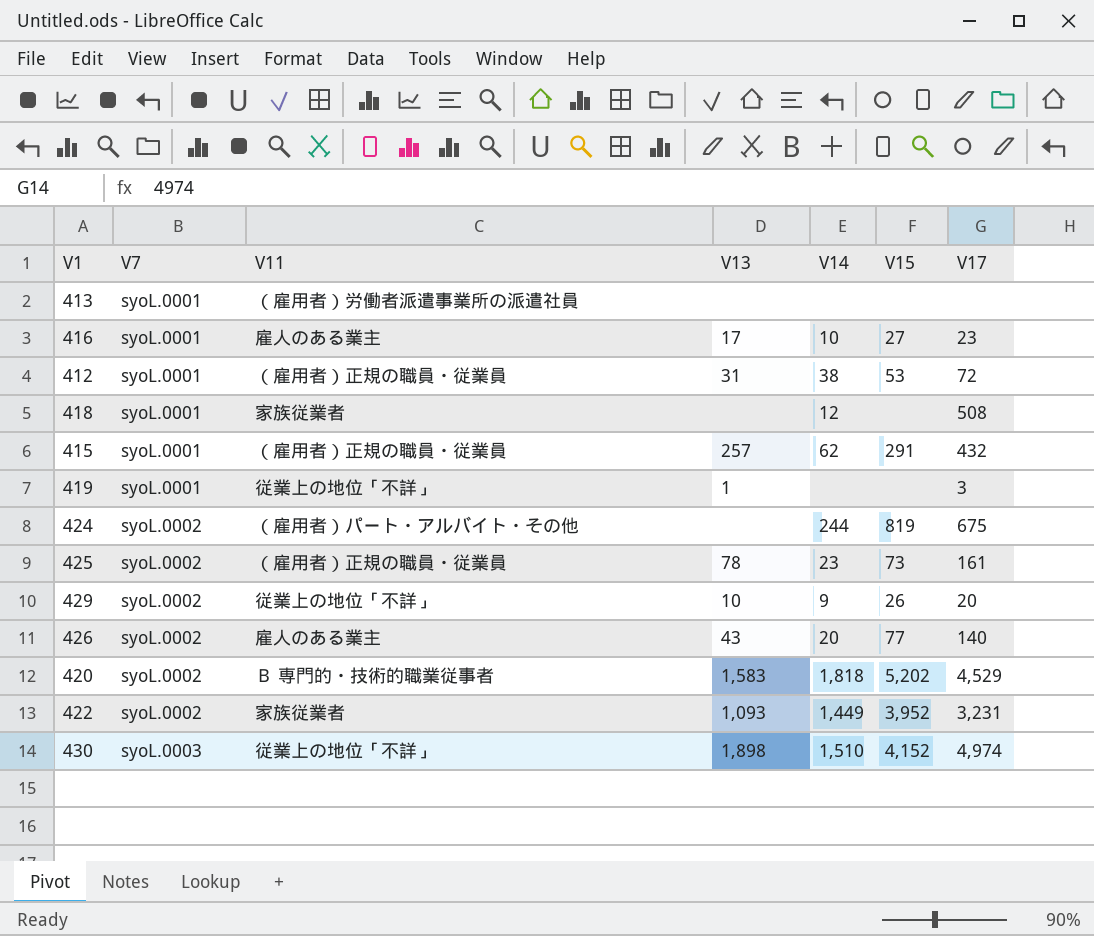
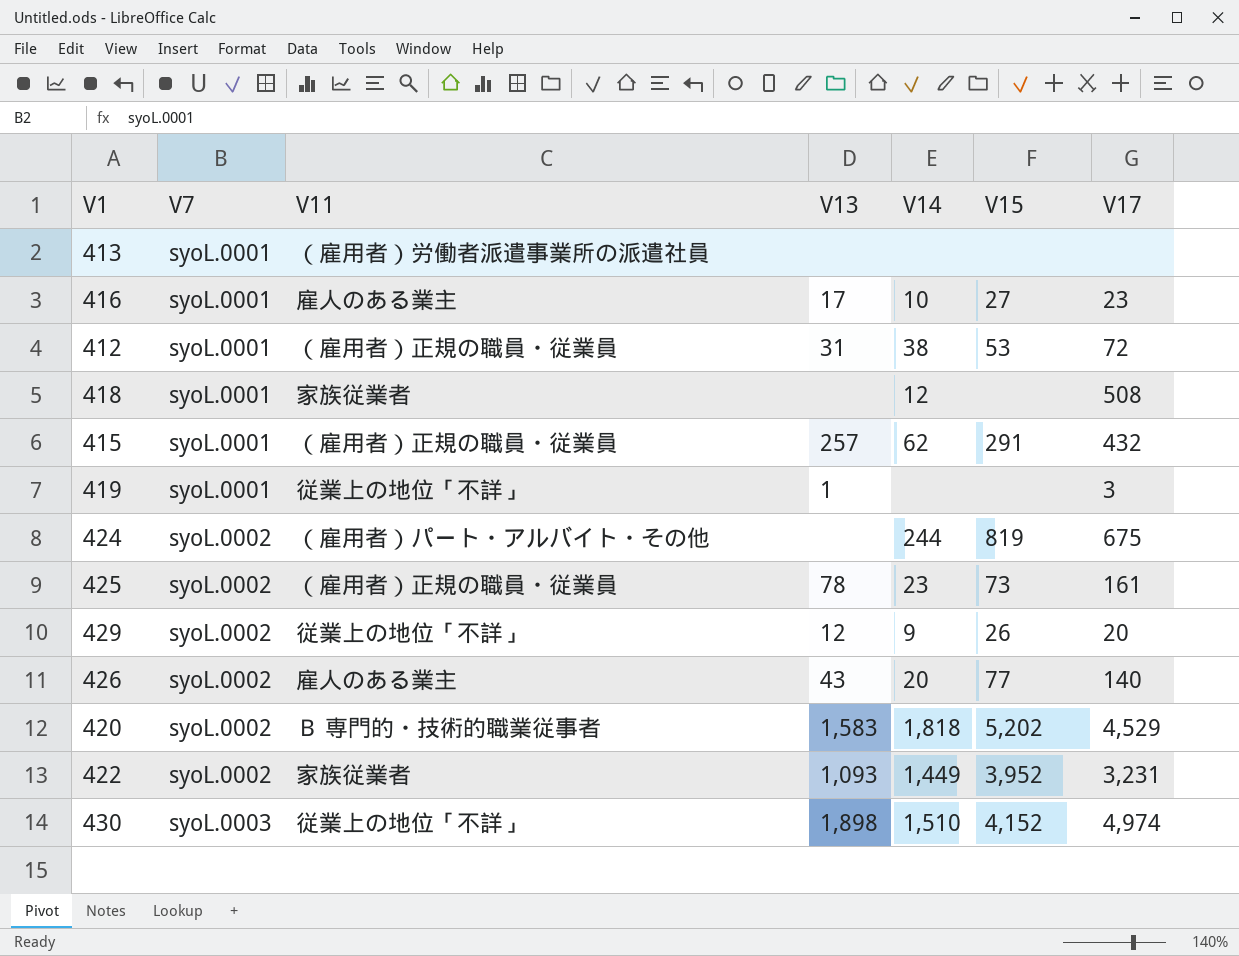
429 | V13: 10 -> 12

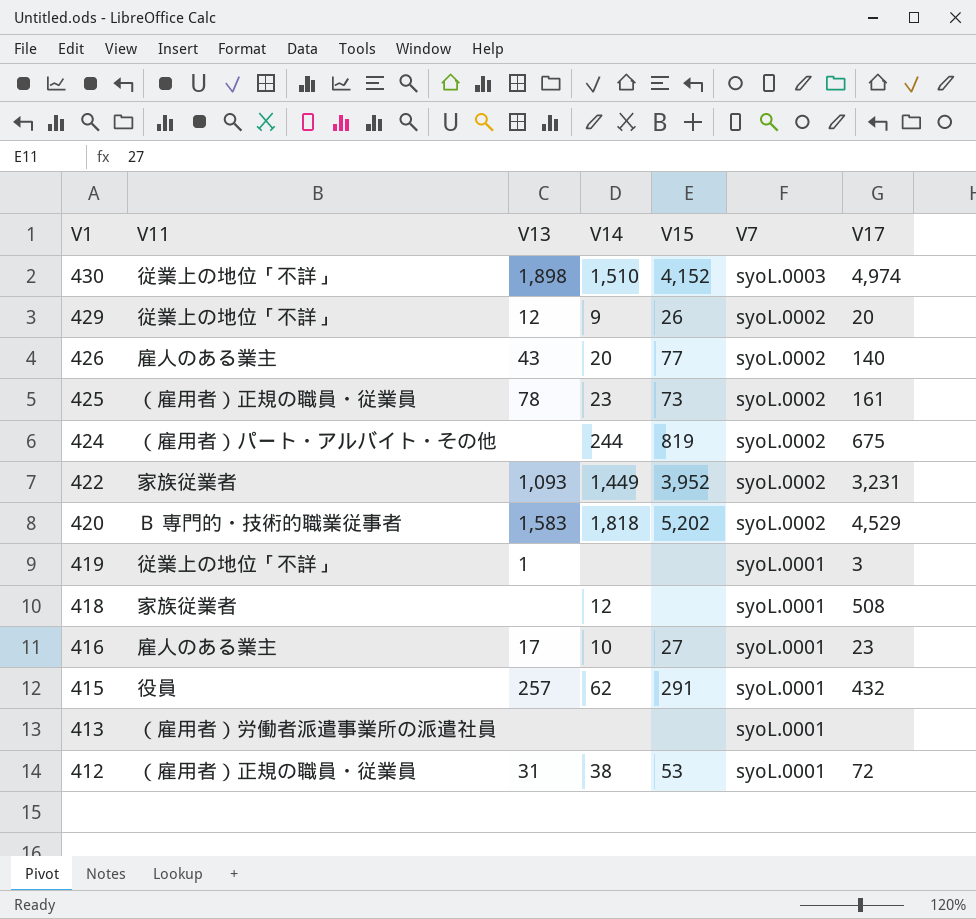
row order: V7 ascending -> V1 descending
column V7 | position: 2 -> 6
415 | V11: （雇用者）正規の職員・従業員 -> 役員

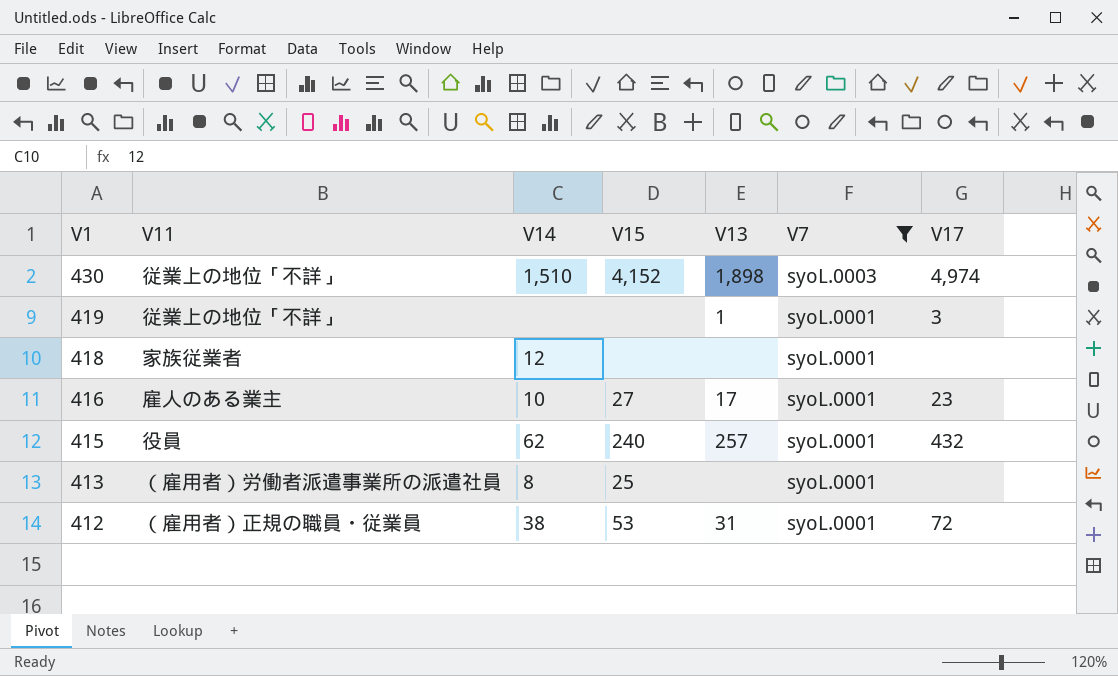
filter: none -> V7 != syoL.0002
column V13 | position: 3 -> 5
418 | V17: 508 -> none
415 | V15: 291 -> 240
413 | V14: none -> 8
413 | V15: none -> 25

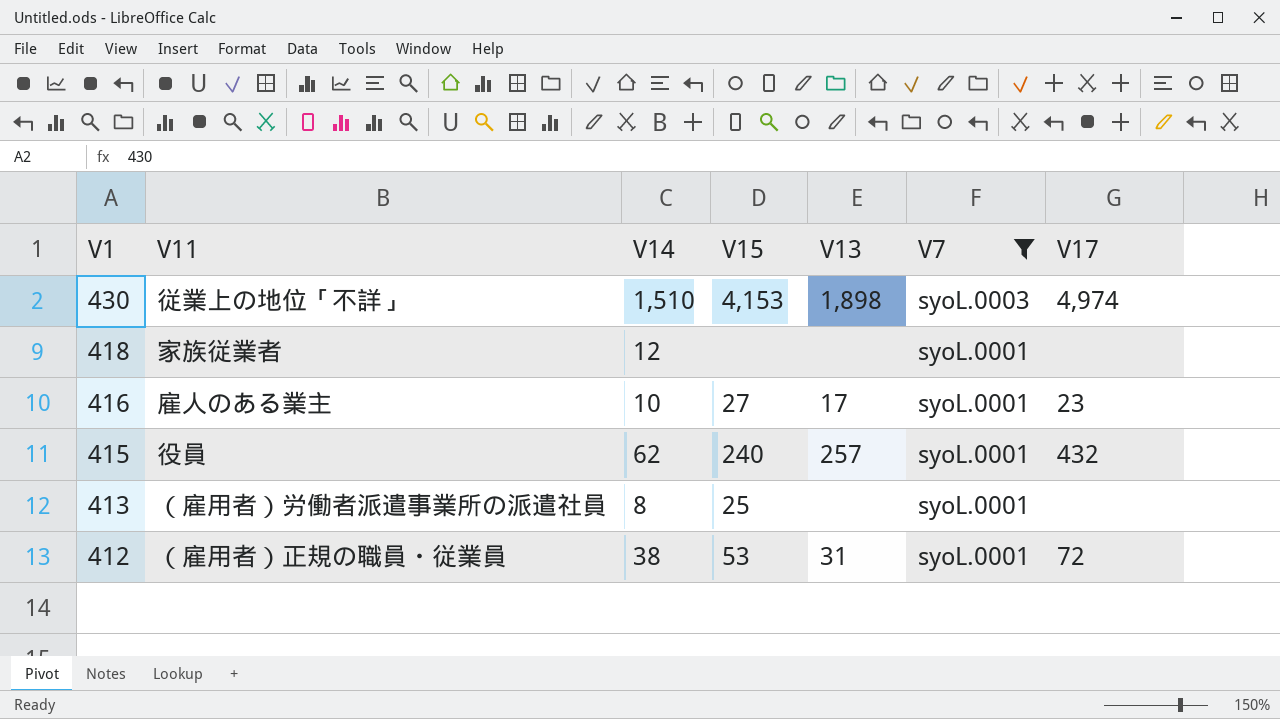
row 419: 従業上の地位「不詳」 | none | none | 1 | syoL.0001 | 3 -> none
430 | V15: 4,152 -> 4,153

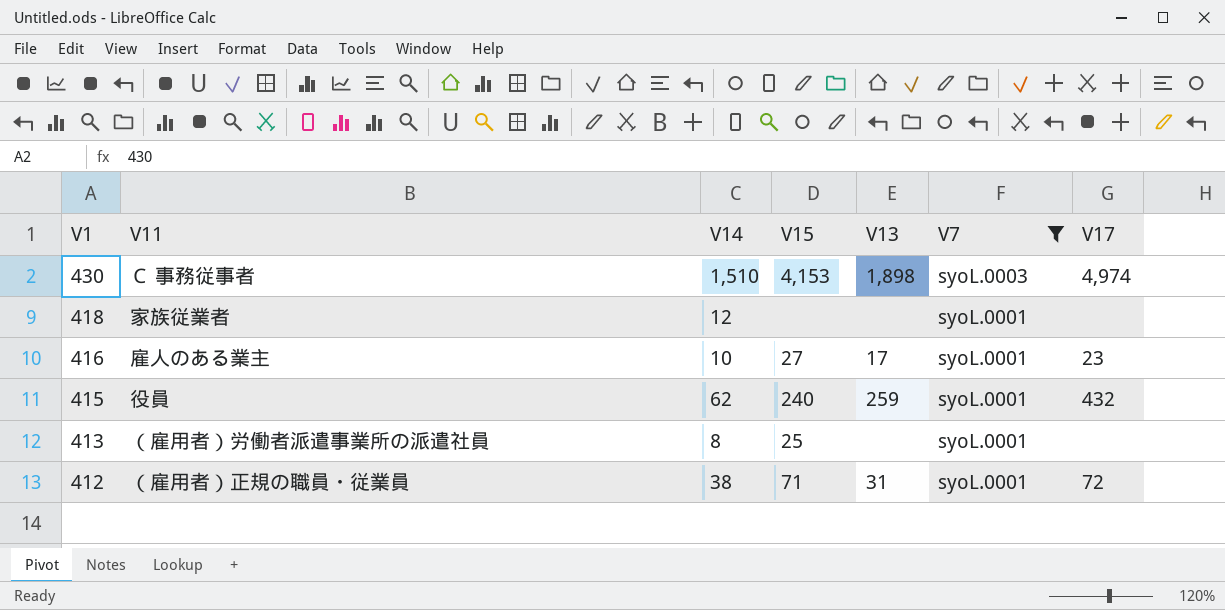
430 | V11: 従業上の地位「不詳」 -> Ｃ 事務従事者
415 | V13: 257 -> 259
412 | V15: 53 -> 71

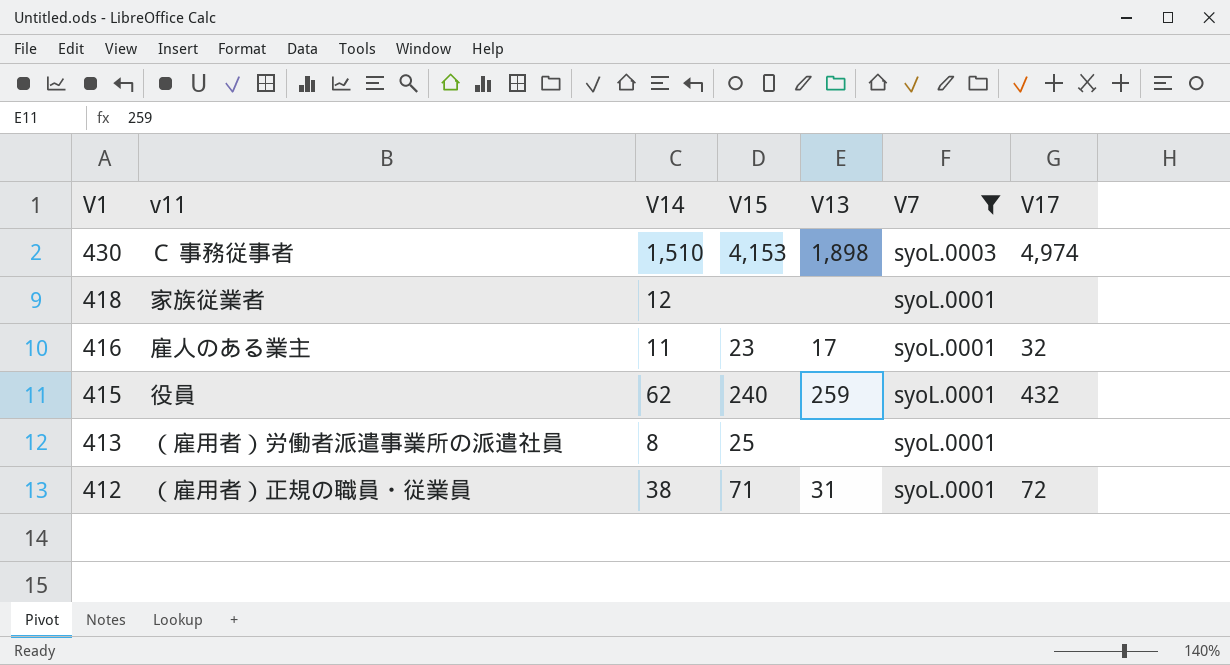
column name: V11 -> v11
416 | V14: 10 -> 11
416 | V15: 27 -> 23
416 | V17: 23 -> 32

